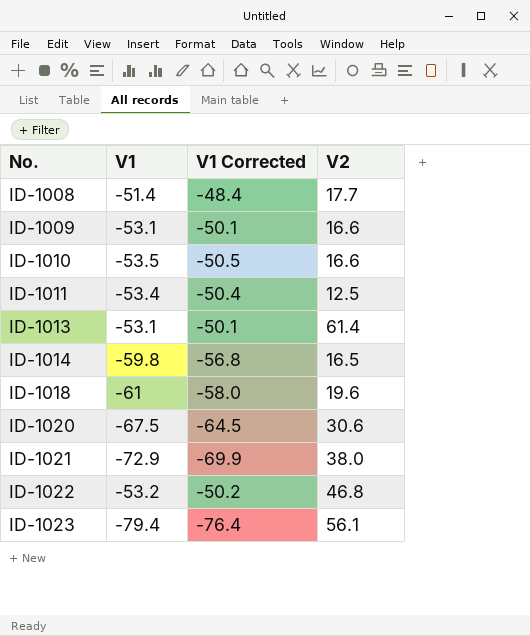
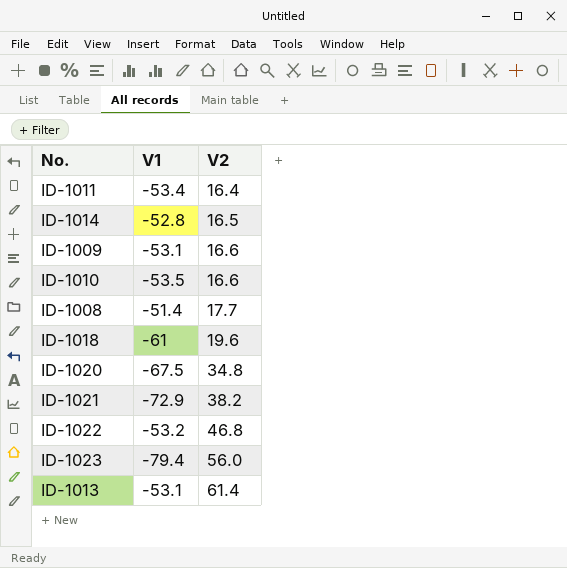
row order: No. ascending -> V2 ascending
column V1 Corrected | formula: [V1] + 3 -> none
ID-1011 | V2: 12.5 -> 16.4
ID-1014 | V1: -59.8 -> -52.8
ID-1020 | V2: 30.6 -> 34.8
ID-1021 | V2: 38.0 -> 38.2
ID-1023 | V2: 56.1 -> 56.0

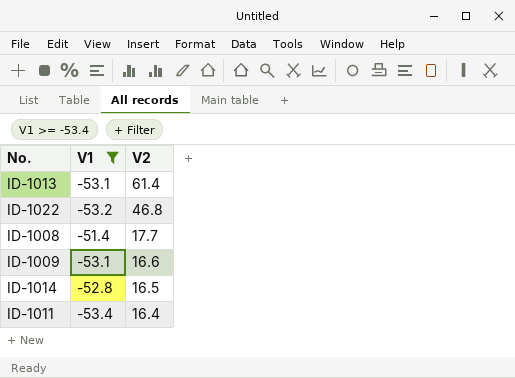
filter: none -> V1 >= -53.4
row order: V2 ascending -> V2 descending

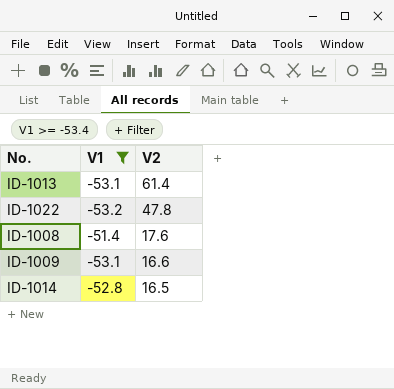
row ID-1011: -53.4 | 16.4 -> none
ID-1022 | V2: 46.8 -> 47.8
ID-1008 | V2: 17.7 -> 17.6

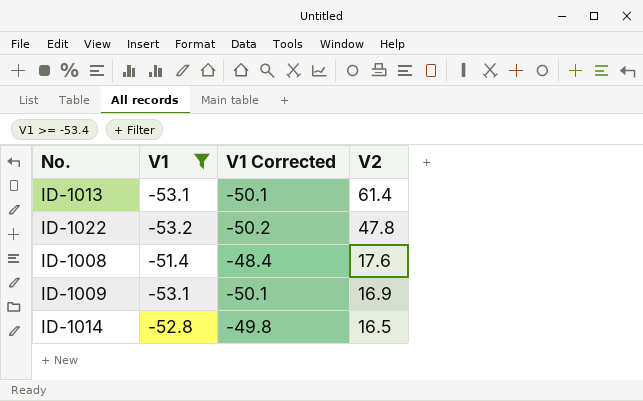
column V1 Corrected | formula: none -> [V1] + 3
ID-1009 | V2: 16.6 -> 16.9

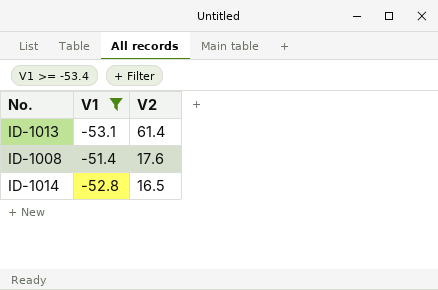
column V1 Corrected | formula: [V1] + 3 -> none
row ID-1022: -53.2 | -50.2 | 47.8 -> none
row ID-1009: -53.1 | -50.1 | 16.9 -> none

